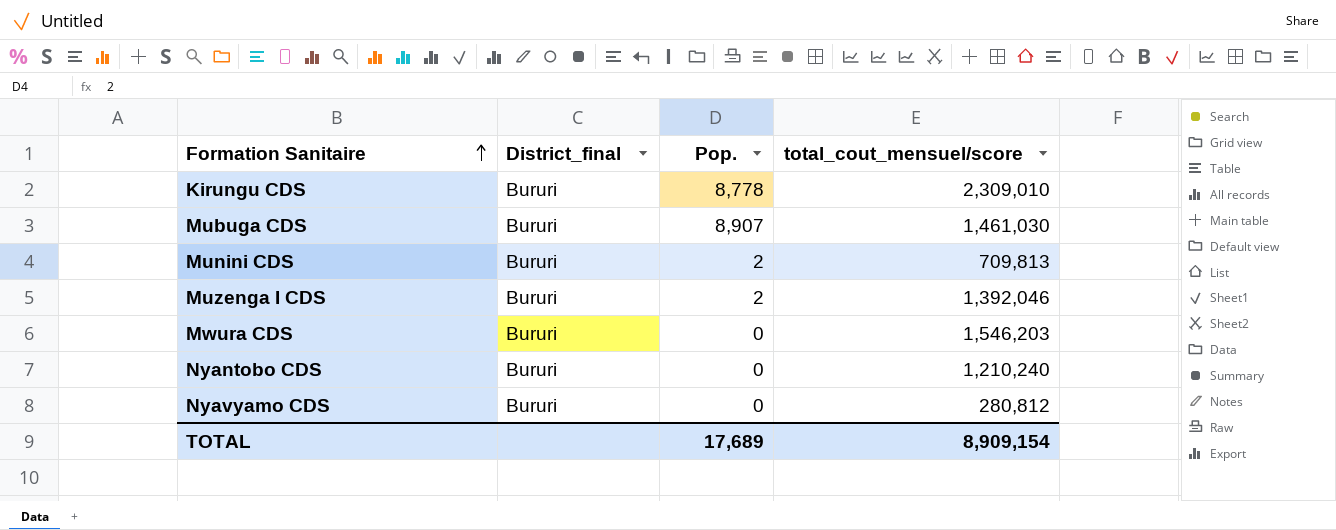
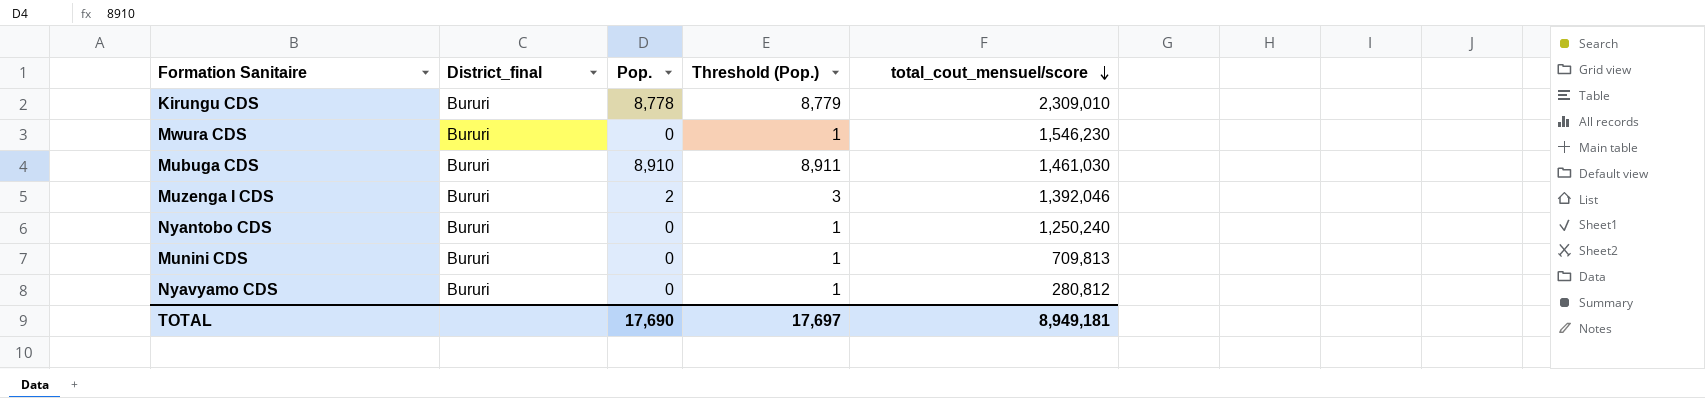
row order: Formation Sanitaire ascending -> total_cout_mensuel/score descending
column Threshold (Pop.) | formula: none -> [Pop.] + 1
Mwura CDS | total_cout_mensuel/score: 1,546,203 -> 1,546,230
Mubuga CDS | Pop.: 8,907 -> 8,910
Nyantobo CDS | total_cout_mensuel/score: 1,210,240 -> 1,250,240
Munini CDS | Pop.: 2 -> 0
TOTAL | Pop.: 17,689 -> 17,690
TOTAL | total_cout_mensuel/score: 8,909,154 -> 8,949,181

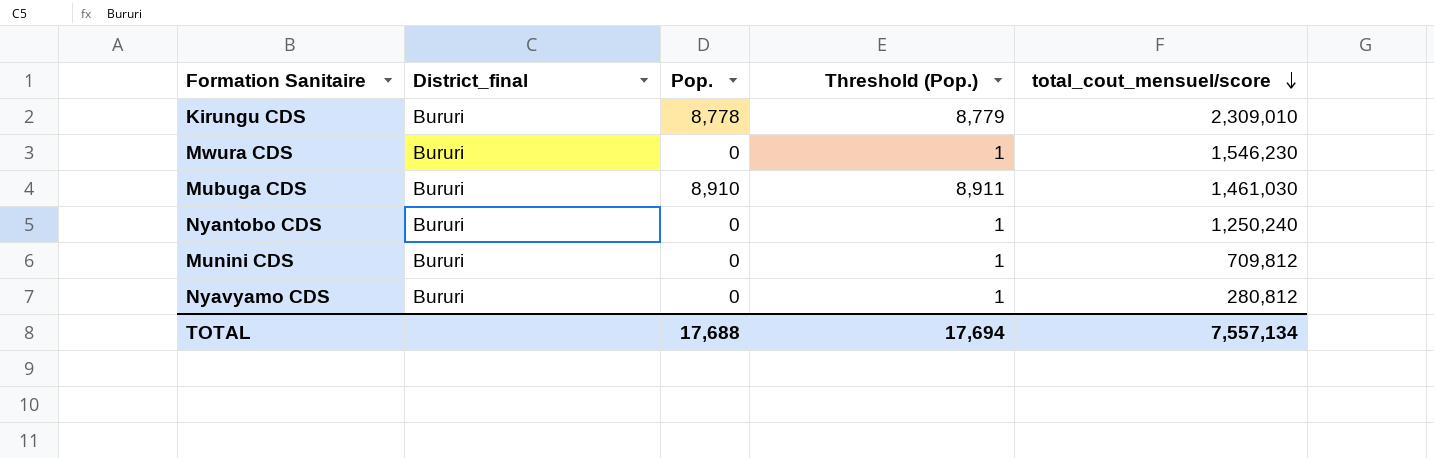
row Muzenga I CDS: Bururi | 2 | 3 | 1,392,046 -> none
Munini CDS | total_cout_mensuel/score: 709,813 -> 709,812
TOTAL | Pop.: 17,690 -> 17,688
TOTAL | Threshold (Pop.): 17,697 -> 17,694
TOTAL | total_cout_mensuel/score: 8,949,181 -> 7,557,134

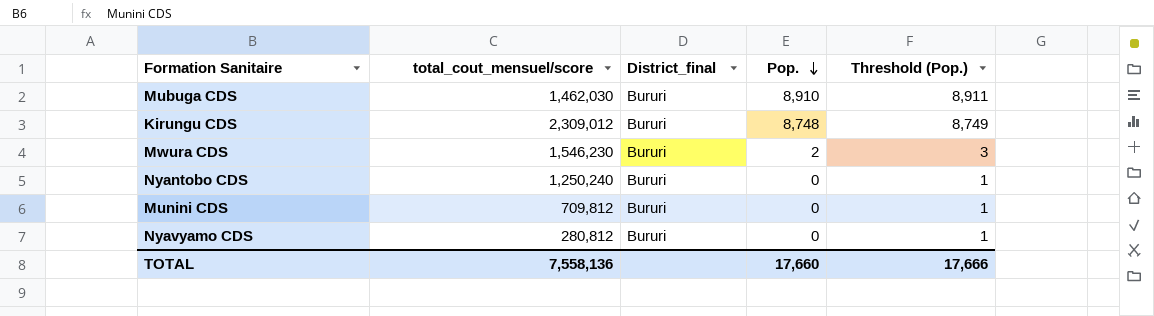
row order: total_cout_mensuel/score descending -> Pop. descending
column total_cout_mensuel/score | position: 5 -> 2
Mubuga CDS | total_cout_mensuel/score: 1,461,030 -> 1,462,030
Kirungu CDS | total_cout_mensuel/score: 2,309,010 -> 2,309,012
Kirungu CDS | Pop.: 8,778 -> 8,748
Kirungu CDS | Threshold (Pop.): 8,779 -> 8,749
Mwura CDS | Pop.: 0 -> 2
Mwura CDS | Threshold (Pop.): 1 -> 3
TOTAL | total_cout_mensuel/score: 7,557,134 -> 7,558,136
TOTAL | Pop.: 17,688 -> 17,660
TOTAL | Threshold (Pop.): 17,694 -> 17,666

